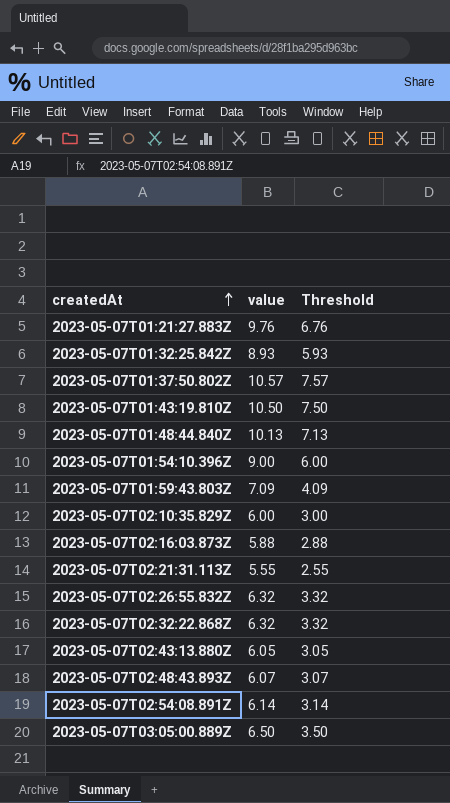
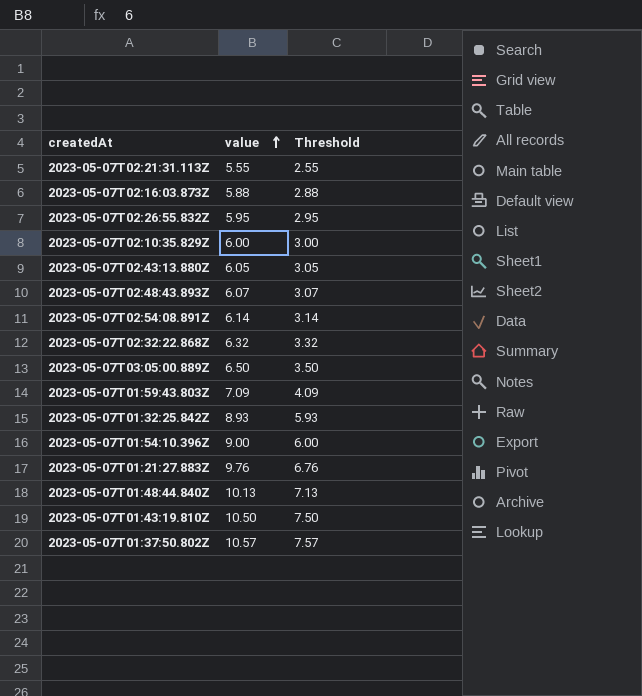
row order: createdAt ascending -> value ascending
2023-05-07T02:26:55.832Z | value: 6.32 -> 5.95
2023-05-07T02:26:55.832Z | Threshold: 3.32 -> 2.95

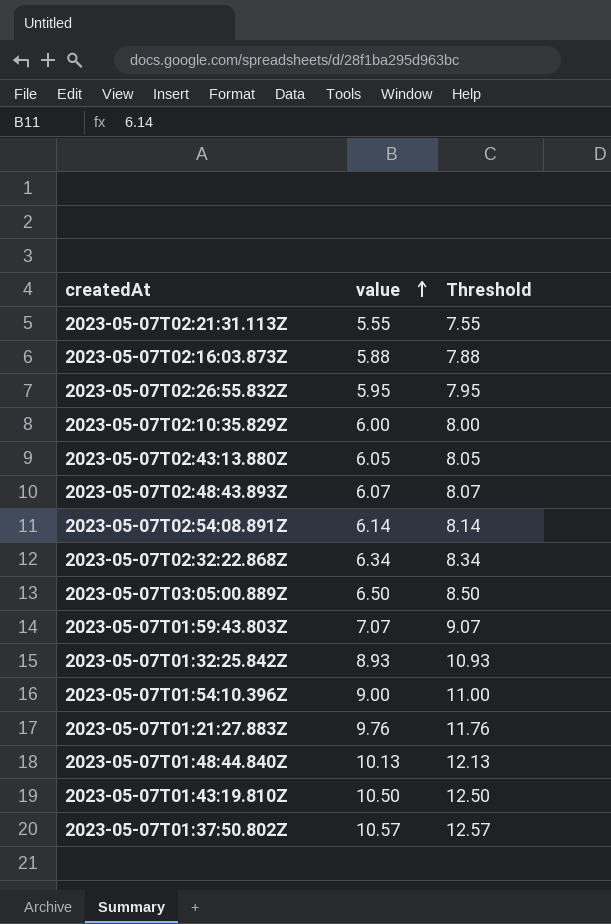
column Threshold | formula: [value] - 3 -> [value] + 2
2023-05-07T02:32:22.868Z | value: 6.32 -> 6.34
2023-05-07T01:59:43.803Z | value: 7.09 -> 7.07

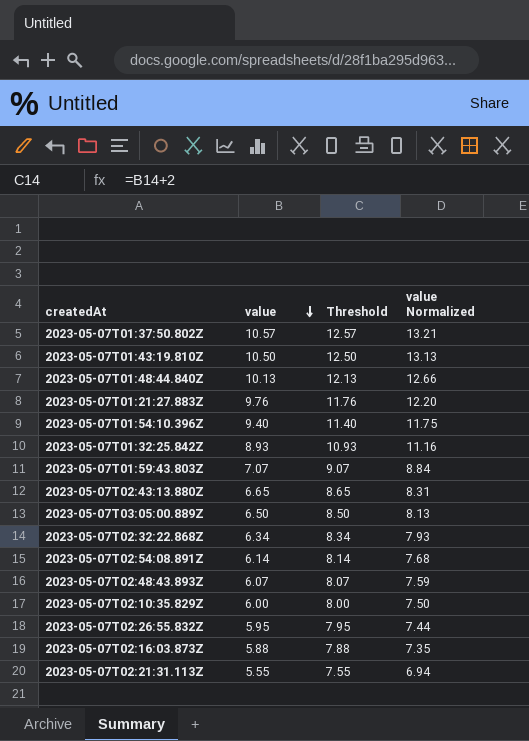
row order: value ascending -> value descending
column value Normalized | formula: none -> [value] * 1.25
2023-05-07T01:54:10.396Z | value: 9.00 -> 9.40
2023-05-07T01:54:10.396Z | Threshold: 11.00 -> 11.40
2023-05-07T02:43:13.880Z | value: 6.05 -> 6.65
2023-05-07T02:43:13.880Z | Threshold: 8.05 -> 8.65

